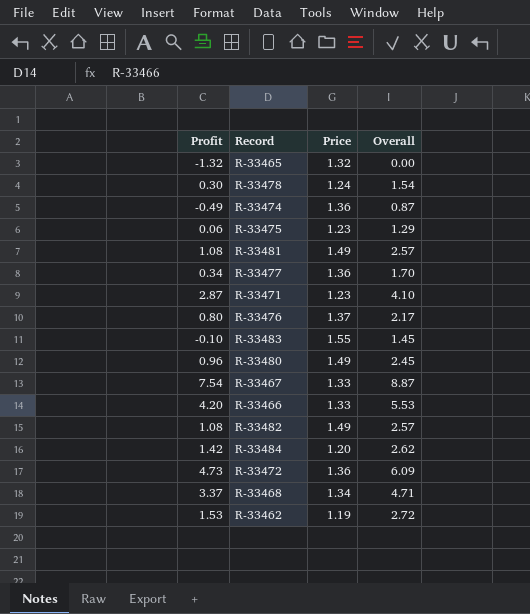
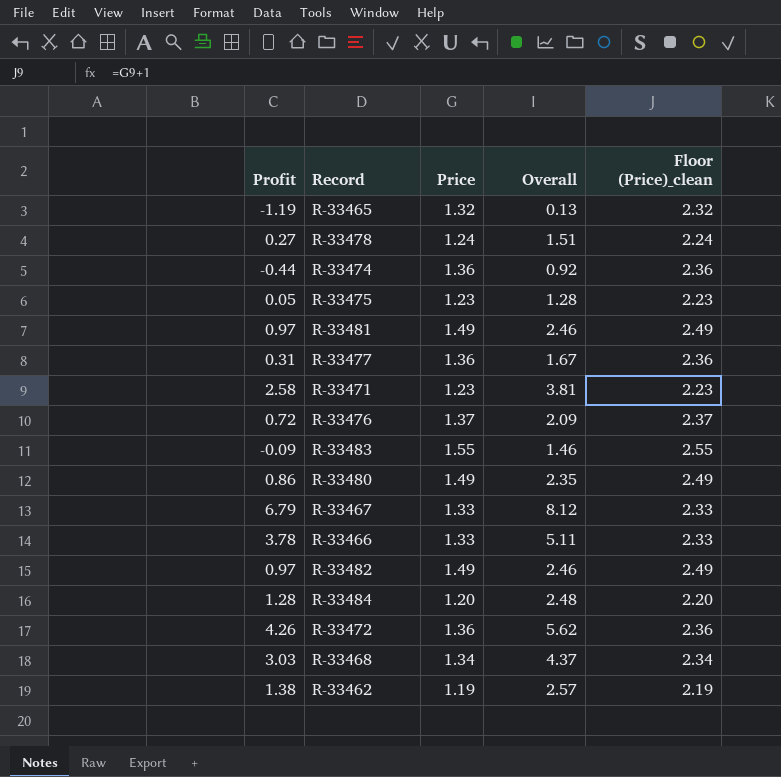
column Floor (Price)_clean | formula: none -> [Price] + 1
R-33465 | Profit: -1.32 -> -1.19
R-33465 | Overall: 0.00 -> 0.13
R-33478 | Profit: 0.30 -> 0.27
R-33478 | Overall: 1.54 -> 1.51
R-33474 | Profit: -0.49 -> -0.44
R-33474 | Overall: 0.87 -> 0.92
R-33475 | Profit: 0.06 -> 0.05
R-33475 | Overall: 1.29 -> 1.28
R-33481 | Profit: 1.08 -> 0.97
R-33481 | Overall: 2.57 -> 2.46
R-33477 | Profit: 0.34 -> 0.31
R-33477 | Overall: 1.70 -> 1.67
R-33471 | Profit: 2.87 -> 2.58
R-33471 | Overall: 4.10 -> 3.81
R-33476 | Profit: 0.80 -> 0.72
R-33476 | Overall: 2.17 -> 2.09
R-33483 | Profit: -0.10 -> -0.09
R-33483 | Overall: 1.45 -> 1.46
R-33480 | Profit: 0.96 -> 0.86
R-33480 | Overall: 2.45 -> 2.35
R-33467 | Profit: 7.54 -> 6.79
R-33467 | Overall: 8.87 -> 8.12
R-33466 | Profit: 4.20 -> 3.78
R-33466 | Overall: 5.53 -> 5.11
R-33482 | Profit: 1.08 -> 0.97
R-33482 | Overall: 2.57 -> 2.46
R-33484 | Profit: 1.42 -> 1.28
R-33484 | Overall: 2.62 -> 2.48
R-33472 | Profit: 4.73 -> 4.26
R-33472 | Overall: 6.09 -> 5.62
R-33468 | Profit: 3.37 -> 3.03
R-33468 | Overall: 4.71 -> 4.37
R-33462 | Profit: 1.53 -> 1.38
R-33462 | Overall: 2.72 -> 2.57

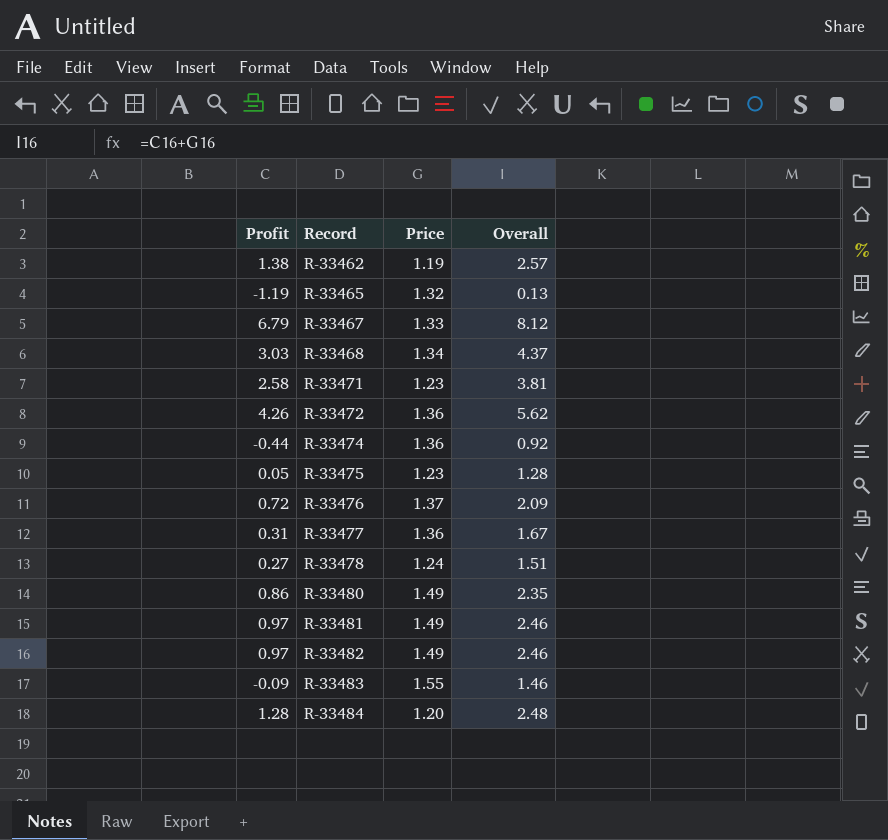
row order: none -> Record ascending
column Floor (Price)_clean | formula: [Price] + 1 -> none
row R-33466: 3.78 | 1.33 | 5.11 | 2.33 -> none

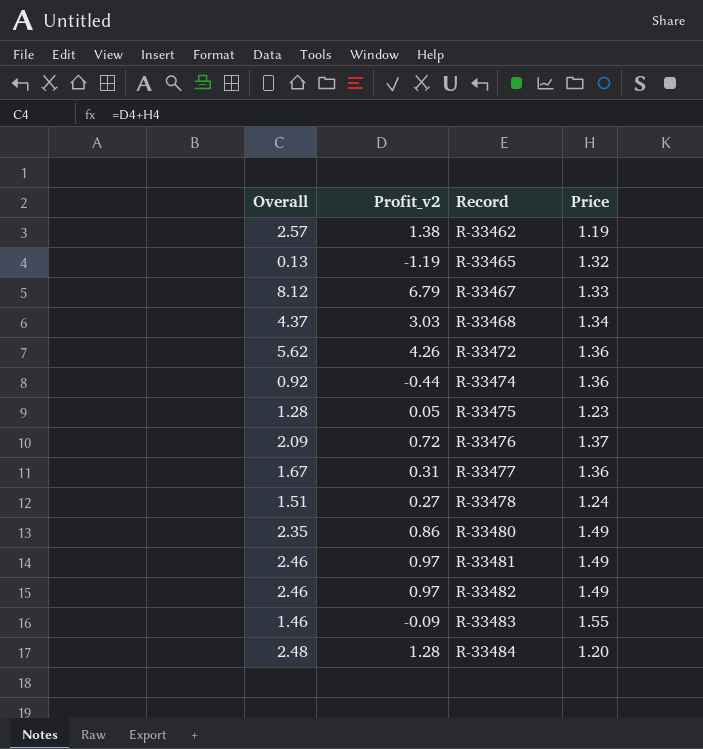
column Overall | position: 4 -> 1
column name: Profit -> Profit_v2
row R-33471: 2.58 | 1.23 | 3.81 -> none

